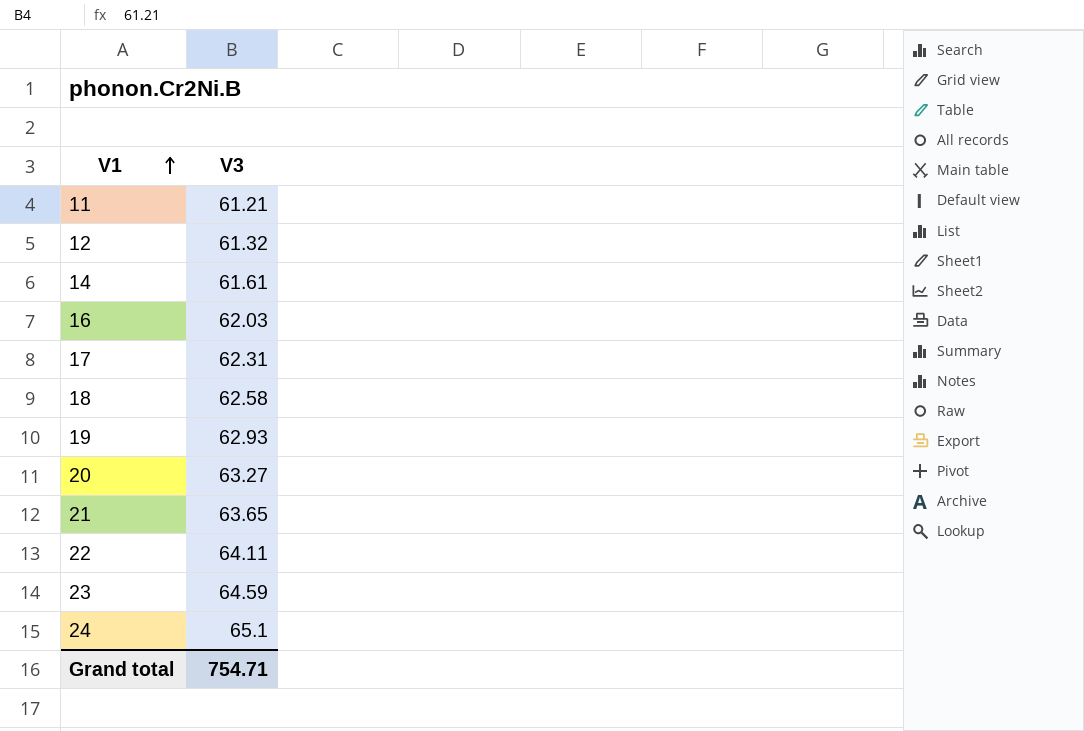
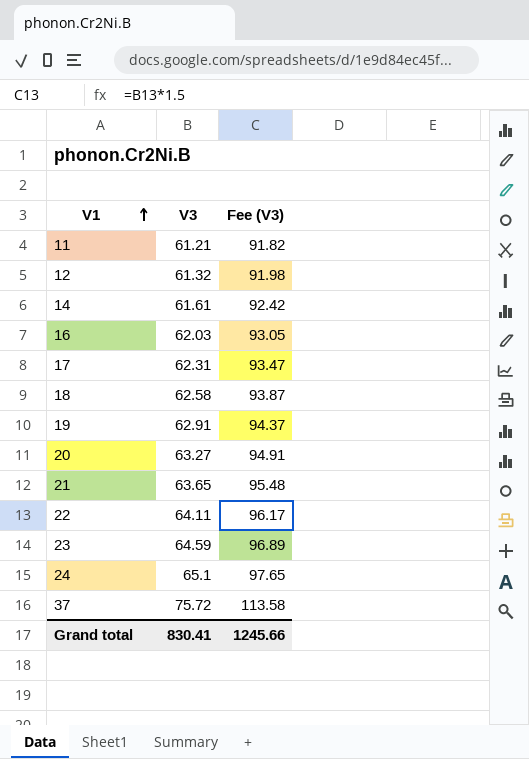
column Fee (V3) | formula: none -> [V3] * 1.5
19 | V3: 62.93 -> 62.91
row 37: none -> 75.72 | 113.58
Grand total | V3: 754.71 -> 830.41

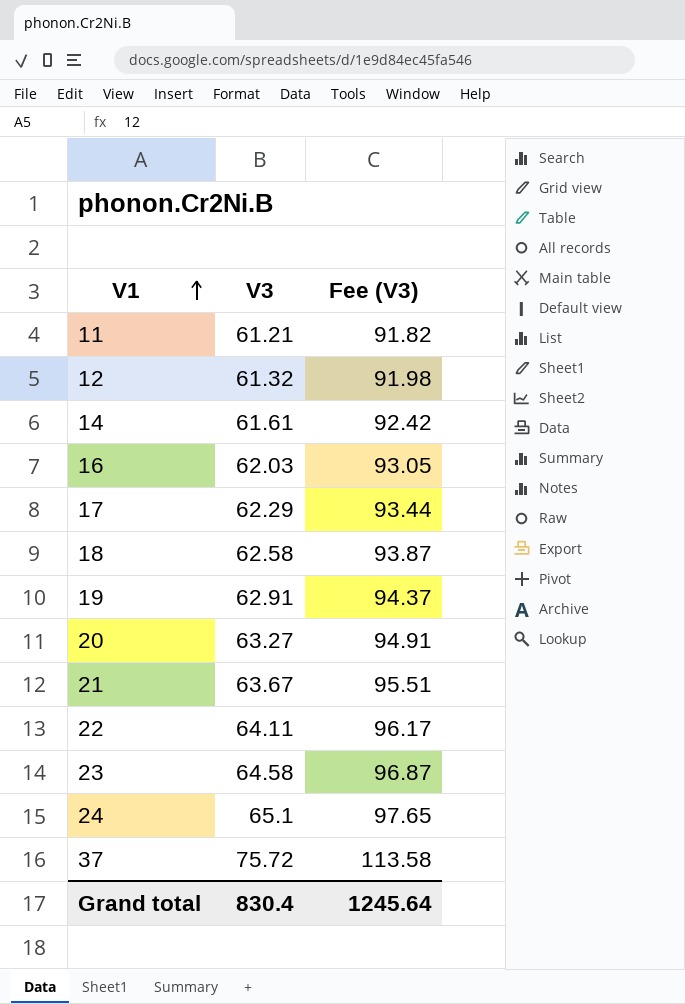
17 | V3: 62.31 -> 62.29
17 | Fee (V3): 93.47 -> 93.44
21 | V3: 63.65 -> 63.67
21 | Fee (V3): 95.48 -> 95.51
23 | V3: 64.59 -> 64.58
23 | Fee (V3): 96.89 -> 96.87
Grand total | V3: 830.41 -> 830.4
Grand total | Fee (V3): 1245.66 -> 1245.64

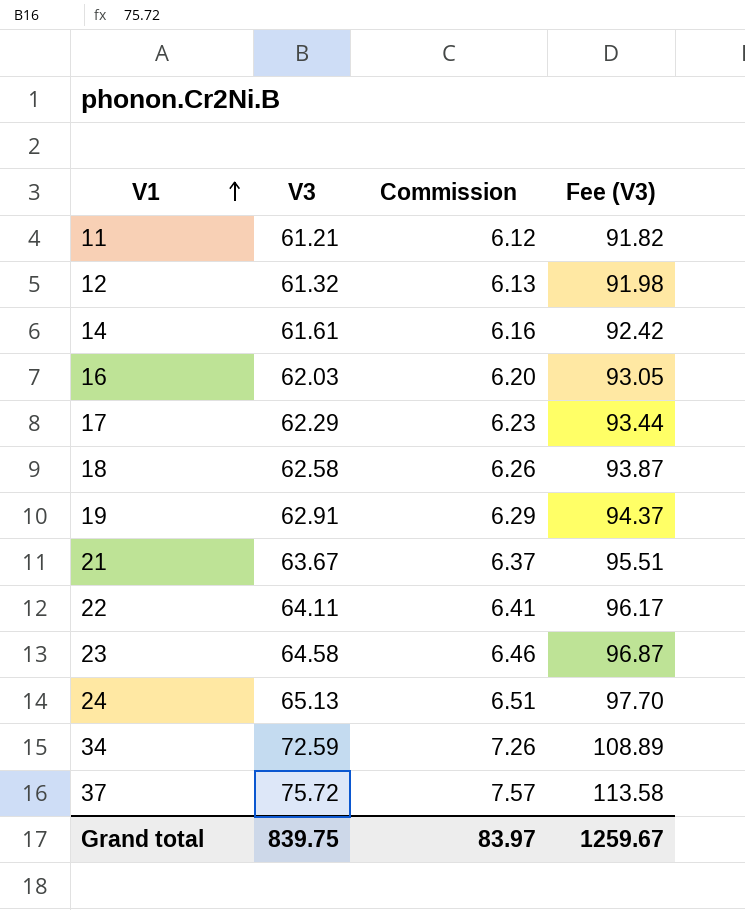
column Commission | formula: none -> [V3] * 0.1
row 20: 63.27 | 94.91 -> none
24 | V3: 65.1 -> 65.13
24 | Fee (V3): 97.65 -> 97.70
row 34: none -> 72.59 | 7.26 | 108.89
Grand total | V3: 830.4 -> 839.75
Grand total | Fee (V3): 1245.64 -> 1259.67

